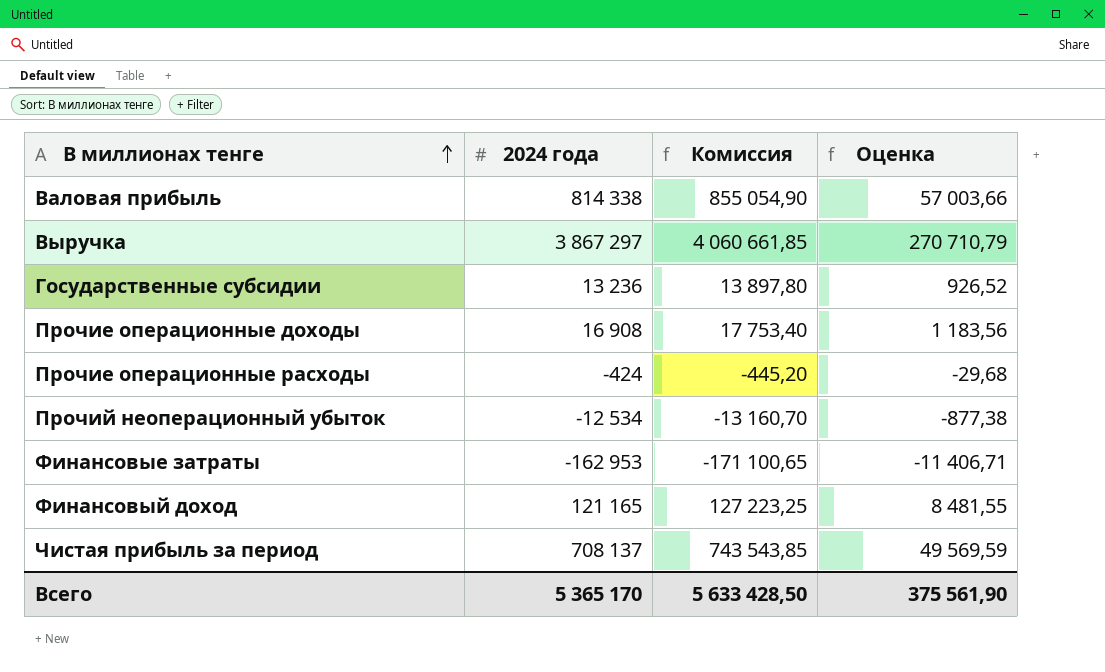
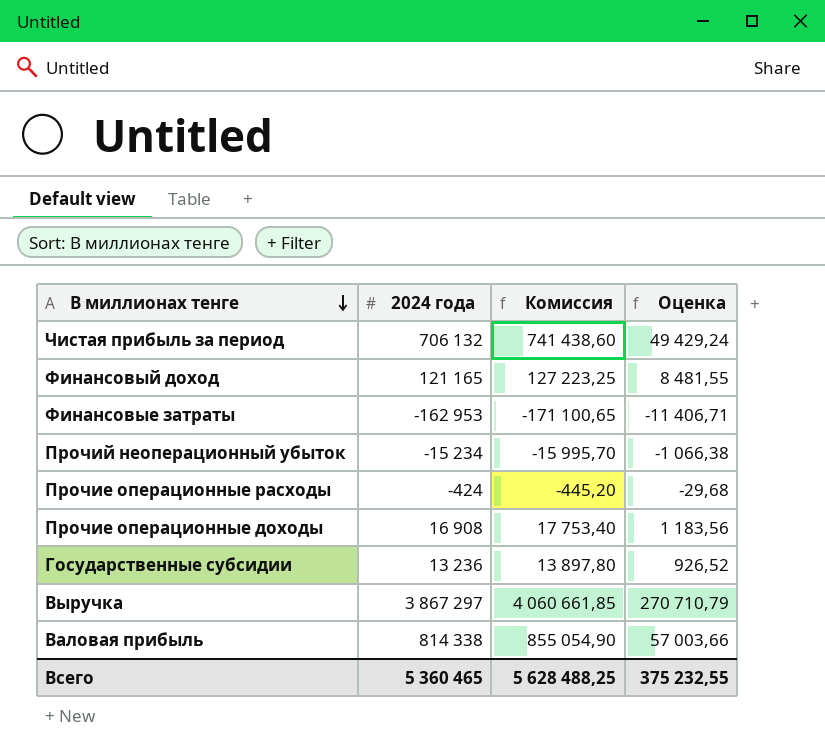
row order: В миллионах тенге ascending -> В миллионах тенге descending
Чистая прибыль за период | 2024 года: 708 137 -> 706 132
Чистая прибыль за период | Комиссия: 743 543,85 -> 741 438,60
Чистая прибыль за период | Оценка: 49 569,59 -> 49 429,24
Прочий неоперационный убыток | 2024 года: -12 534 -> -15 234
Прочий неоперационный убыток | Комиссия: -13 160,70 -> -15 995,70
Прочий неоперационный убыток | Оценка: -877,38 -> -1 066,38
Всего | 2024 года: 5 365 170 -> 5 360 465
Всего | Комиссия: 5 633 428,50 -> 5 628 488,25
Всего | Оценка: 375 561,90 -> 375 232,55

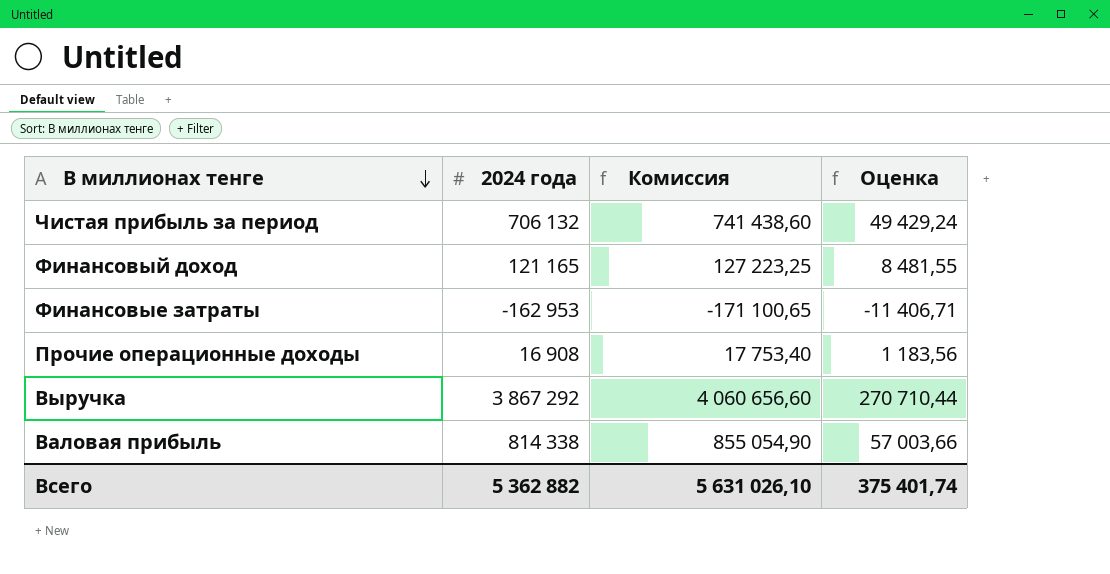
row Прочий неоперационный убыток: -15 234 | -15 995,70 | -1 066,38 -> none
row Прочие операционные расходы: -424 | -445,20 | -29,68 -> none
row Государственные субсидии: 13 236 | 13 897,80 | 926,52 -> none
Выручка | 2024 года: 3 867 297 -> 3 867 292
Выручка | Комиссия: 4 060 661,85 -> 4 060 656,60
Выручка | Оценка: 270 710,79 -> 270 710,44
Всего | 2024 года: 5 360 465 -> 5 362 882
Всего | Комиссия: 5 628 488,25 -> 5 631 026,10
Всего | Оценка: 375 232,55 -> 375 401,74

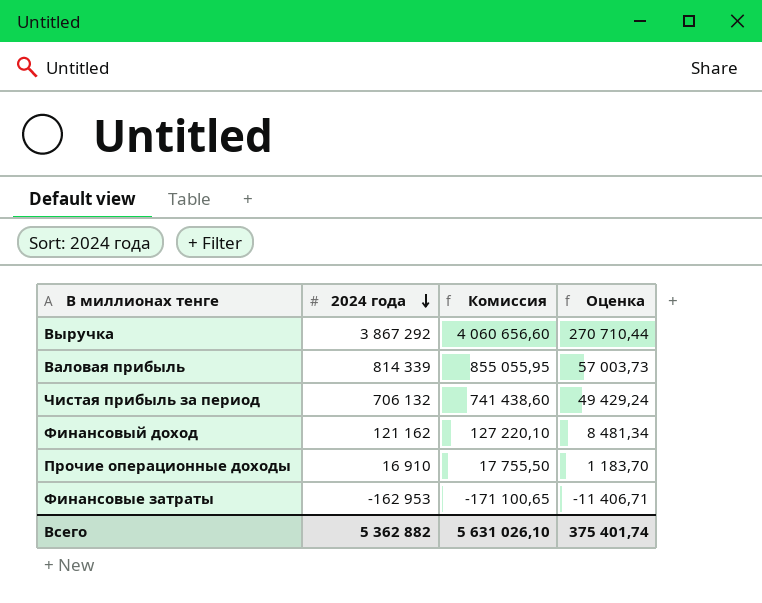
row order: В миллионах тенге descending -> 2024 года descending
Валовая прибыль | 2024 года: 814 338 -> 814 339
Валовая прибыль | Комиссия: 855 054,90 -> 855 055,95
Валовая прибыль | Оценка: 57 003,66 -> 57 003,73
Финансовый доход | 2024 года: 121 165 -> 121 162
Финансовый доход | Комиссия: 127 223,25 -> 127 220,10
Финансовый доход | Оценка: 8 481,55 -> 8 481,34
Прочие операционные доходы | 2024 года: 16 908 -> 16 910
Прочие операционные доходы | Комиссия: 17 753,40 -> 17 755,50
Прочие операционные доходы | Оценка: 1 183,56 -> 1 183,70

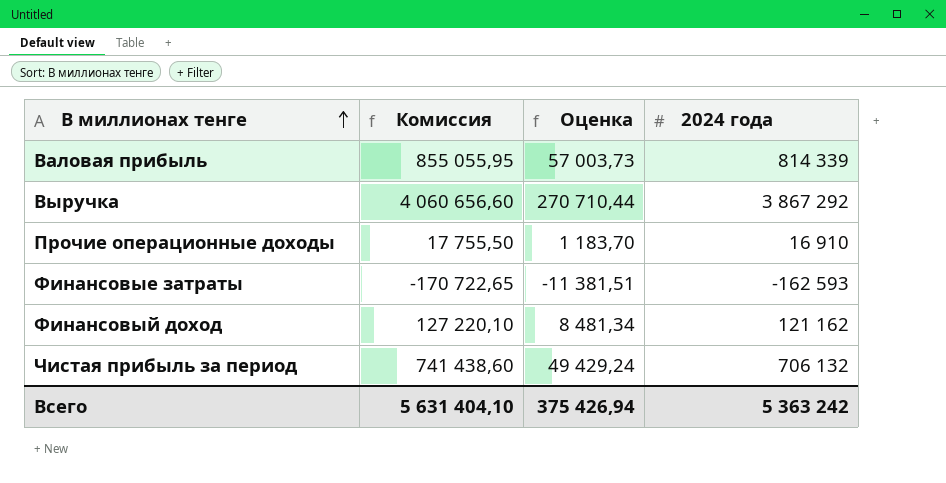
row order: 2024 года descending -> В миллионах тенге ascending
column 2024 года | position: 2 -> 4
Финансовые затраты | Комиссия: -171 100,65 -> -170 722,65
Финансовые затраты | Оценка: -11 406,71 -> -11 381,51
Финансовые затраты | 2024 года: -162 953 -> -162 593
Всего | Комиссия: 5 631 026,10 -> 5 631 404,10
Всего | Оценка: 375 401,74 -> 375 426,94
Всего | 2024 года: 5 362 882 -> 5 363 242

